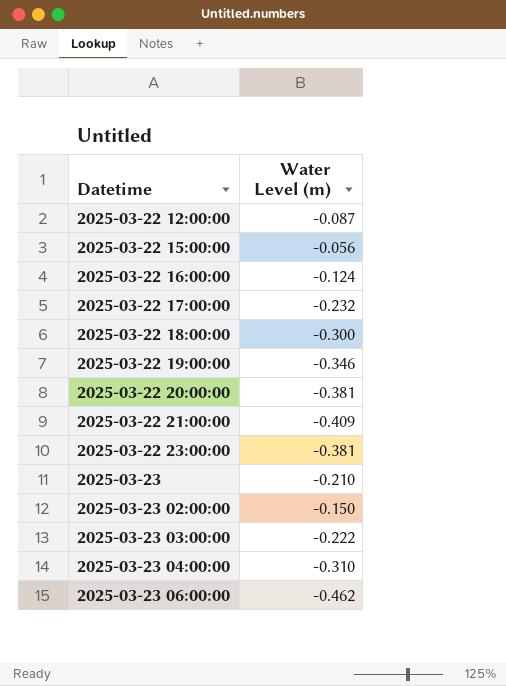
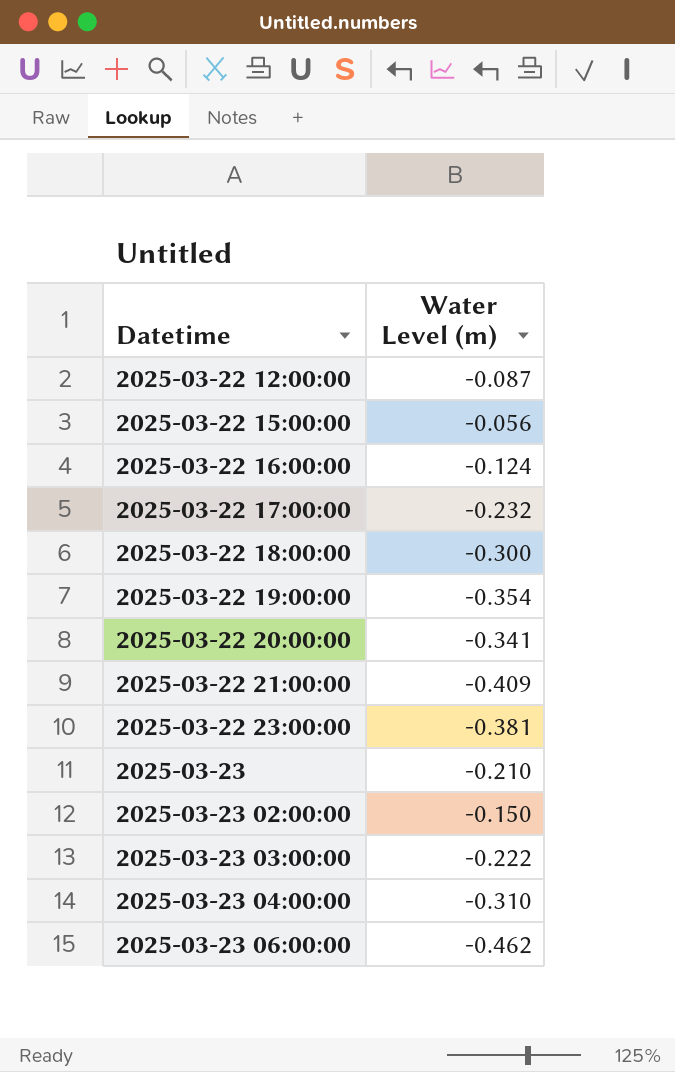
2025-03-22 19:00:00 | Water Level (m): -0.346 -> -0.354
2025-03-22 20:00:00 | Water Level (m): -0.381 -> -0.341

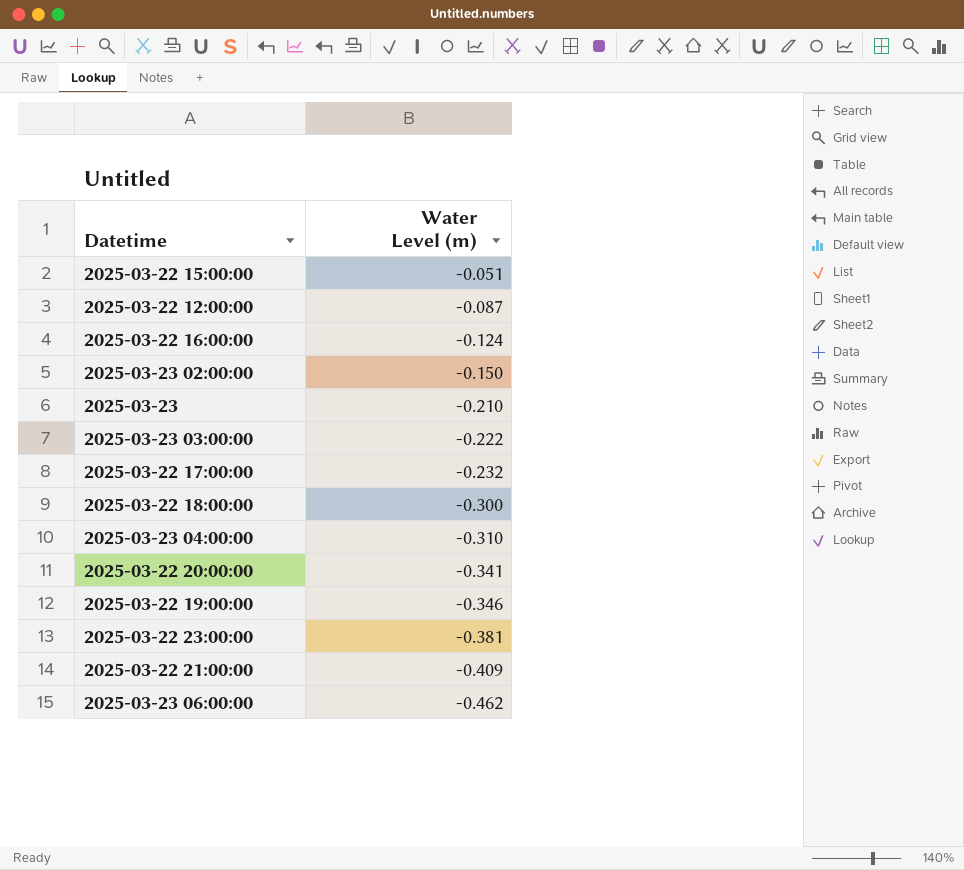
row order: Datetime ascending -> Water Level (m) descending
2025-03-22 15:00:00 | Water Level (m): -0.056 -> -0.051
2025-03-22 19:00:00 | Water Level (m): -0.354 -> -0.346

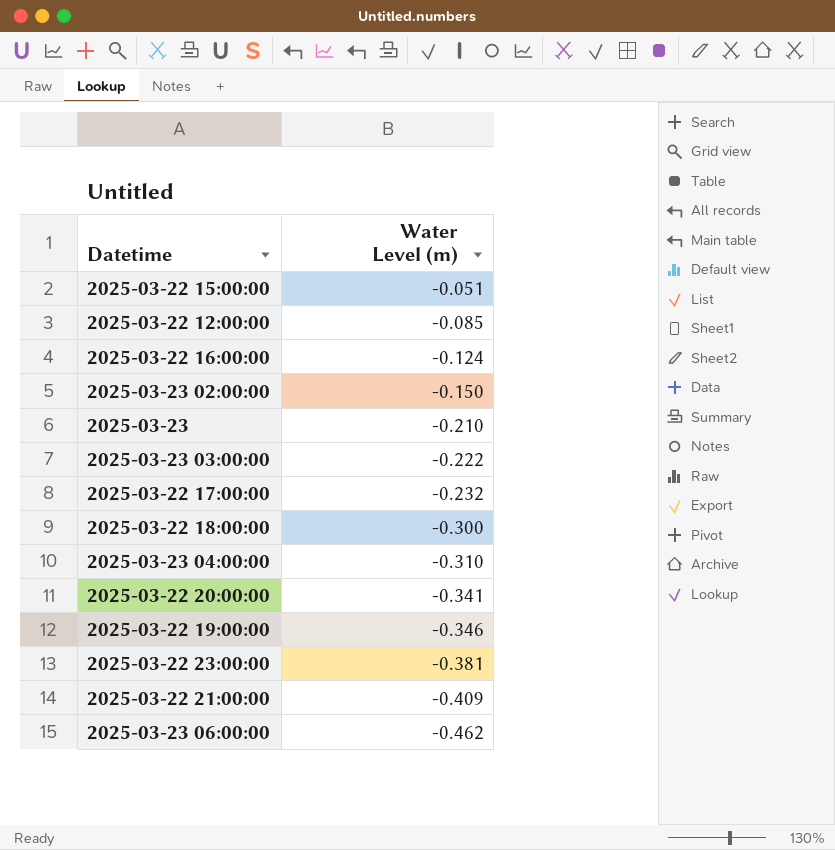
2025-03-22 12:00:00 | Water Level (m): -0.087 -> -0.085

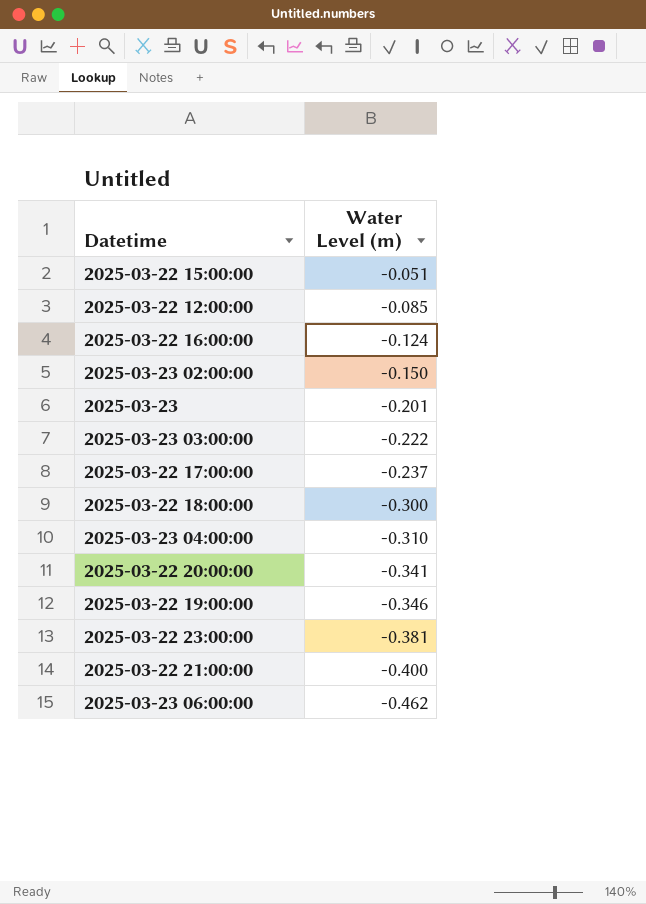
2025-03-23 | Water Level (m): -0.210 -> -0.201
2025-03-22 17:00:00 | Water Level (m): -0.232 -> -0.237
2025-03-22 21:00:00 | Water Level (m): -0.409 -> -0.400

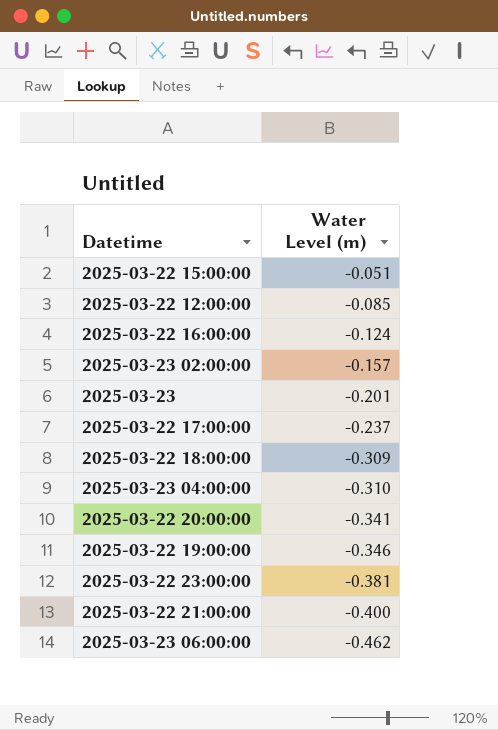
row 2025-03-23 03:00:00: -0.222 -> none
2025-03-23 02:00:00 | Water Level (m): -0.150 -> -0.157
2025-03-22 18:00:00 | Water Level (m): -0.300 -> -0.309

